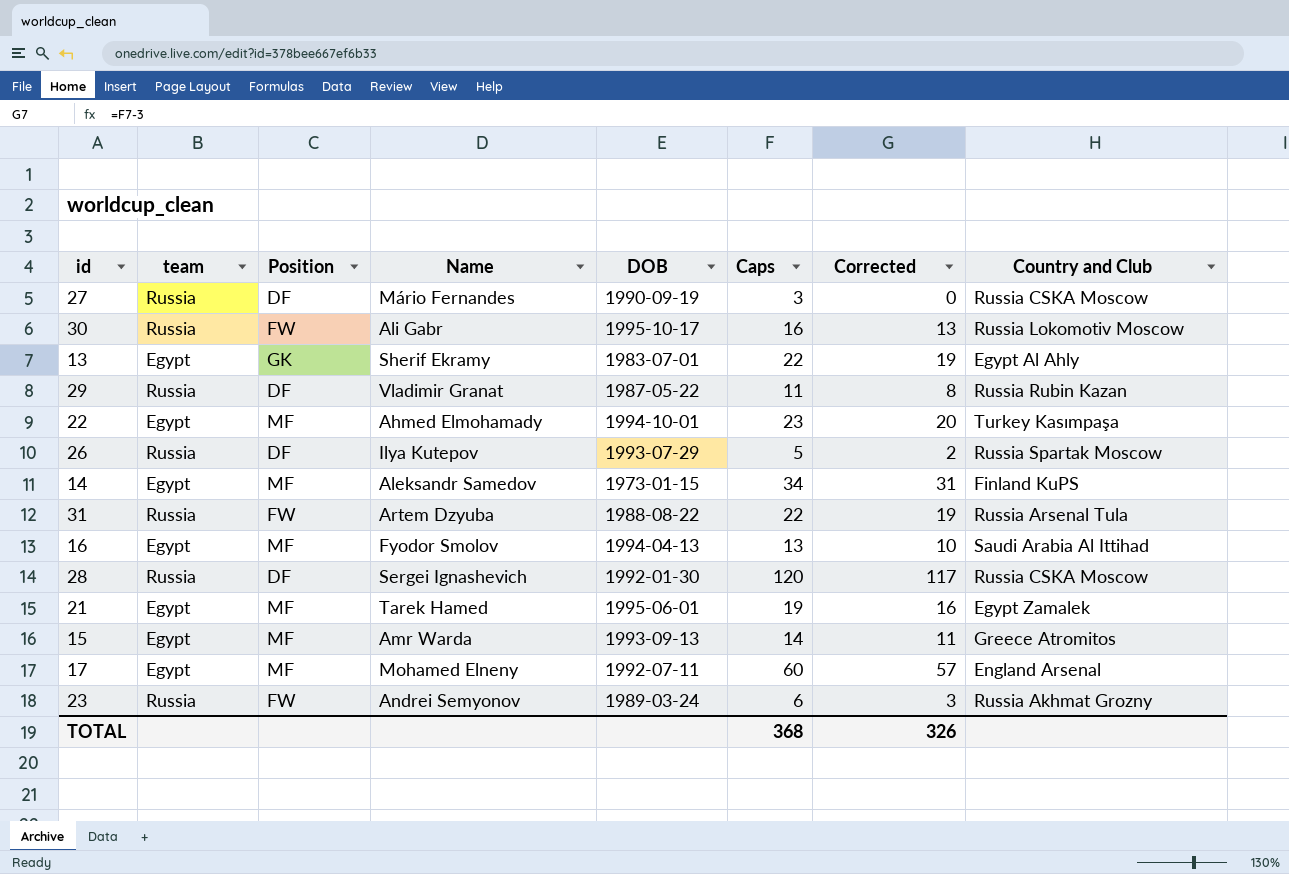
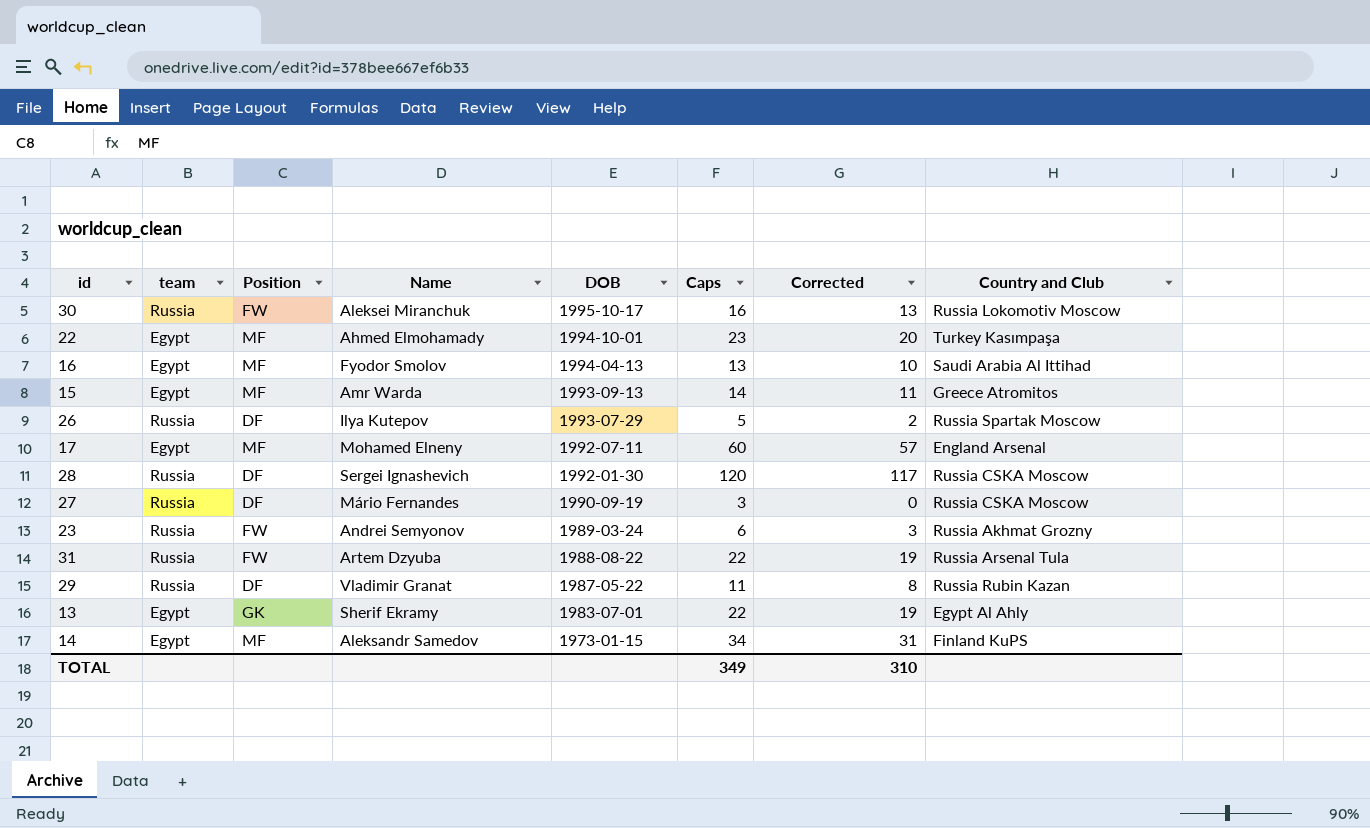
row order: none -> DOB descending
row 21: Egypt | MF | Tarek Hamed | 1995-06-01 | 19 | 16 | Egypt Zamalek -> none
30 | Name: Ali Gabr -> Aleksei Miranchuk
TOTAL | Caps: 368 -> 349
TOTAL | Corrected: 326 -> 310

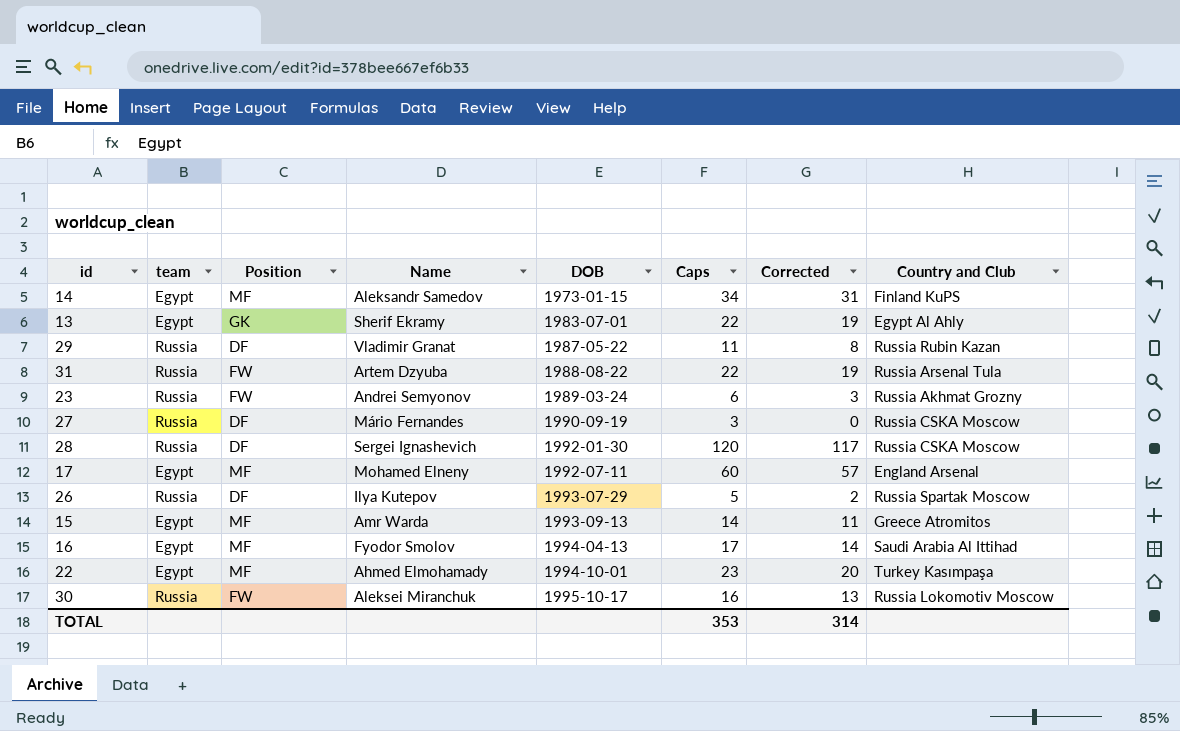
row order: DOB descending -> DOB ascending
16 | Caps: 13 -> 17
16 | Corrected: 10 -> 14
TOTAL | Caps: 349 -> 353
TOTAL | Corrected: 310 -> 314

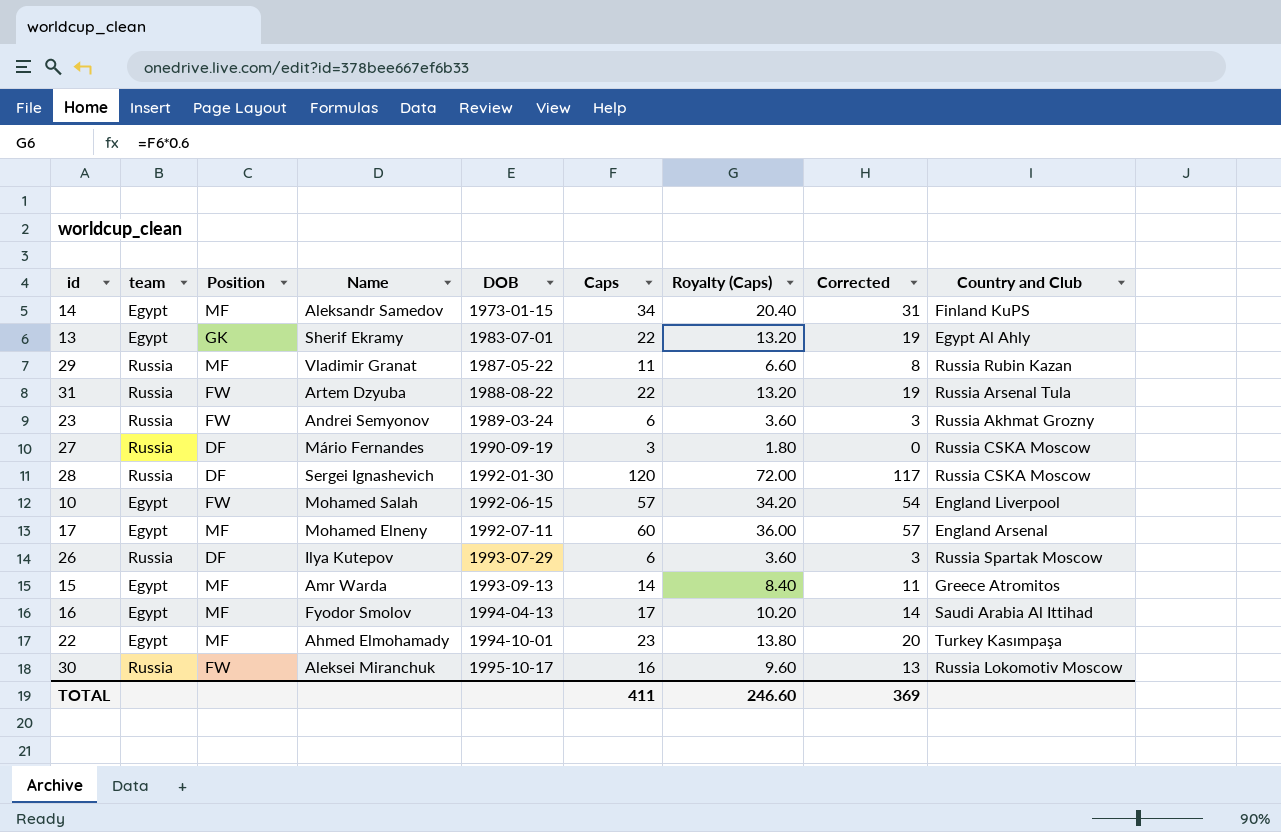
column Royalty (Caps) | formula: none -> [Caps] * 0.6
29 | Position: DF -> MF
row 10: none -> Egypt | FW | Mohamed Salah | 1992-06-15 | 57 | 34.20 | 54 | England Liverpool
26 | Caps: 5 -> 6
26 | Corrected: 2 -> 3
TOTAL | Caps: 353 -> 411
TOTAL | Corrected: 314 -> 369

